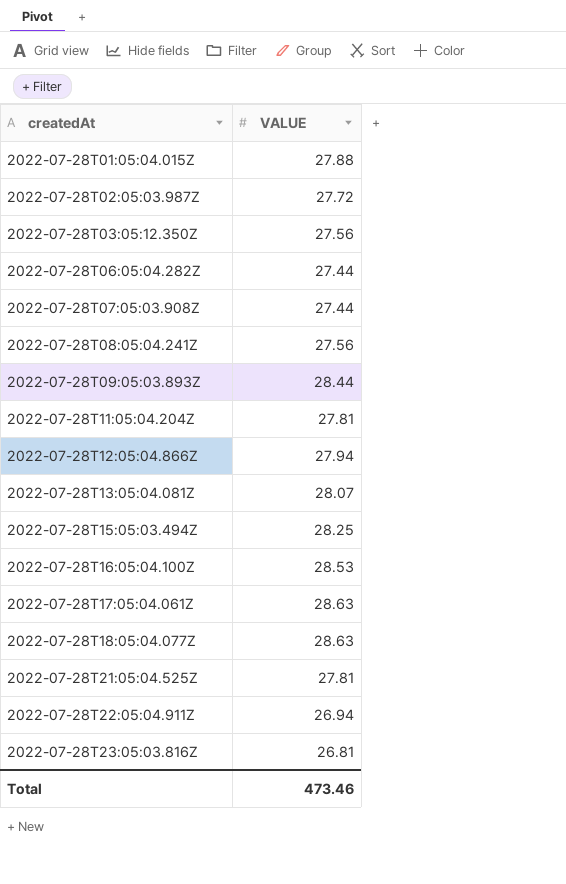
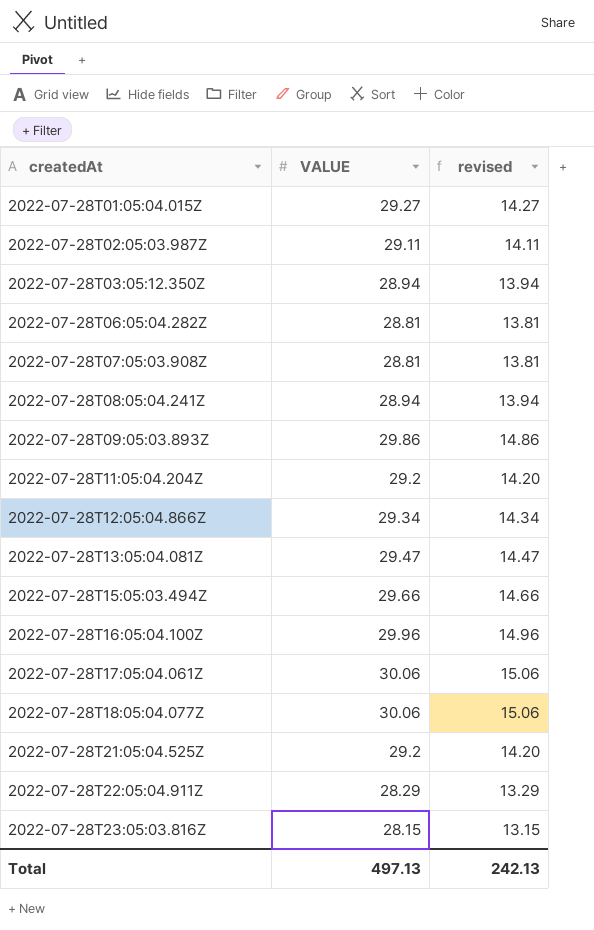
column revised | formula: none -> [VALUE] - 15
2022-07-28T01:05:04.015Z | VALUE: 27.88 -> 29.27
2022-07-28T02:05:03.987Z | VALUE: 27.72 -> 29.11
2022-07-28T03:05:12.350Z | VALUE: 27.56 -> 28.94
2022-07-28T06:05:04.282Z | VALUE: 27.44 -> 28.81
2022-07-28T07:05:03.908Z | VALUE: 27.44 -> 28.81
2022-07-28T08:05:04.241Z | VALUE: 27.56 -> 28.94
2022-07-28T09:05:03.893Z | VALUE: 28.44 -> 29.86
2022-07-28T11:05:04.204Z | VALUE: 27.81 -> 29.2
2022-07-28T12:05:04.866Z | VALUE: 27.94 -> 29.34
2022-07-28T13:05:04.081Z | VALUE: 28.07 -> 29.47
2022-07-28T15:05:03.494Z | VALUE: 28.25 -> 29.66
2022-07-28T16:05:04.100Z | VALUE: 28.53 -> 29.96
2022-07-28T17:05:04.061Z | VALUE: 28.63 -> 30.06
2022-07-28T18:05:04.077Z | VALUE: 28.63 -> 30.06
2022-07-28T21:05:04.525Z | VALUE: 27.81 -> 29.2
2022-07-28T22:05:04.911Z | VALUE: 26.94 -> 28.29
2022-07-28T23:05:03.816Z | VALUE: 26.81 -> 28.15
Total | VALUE: 473.46 -> 497.13

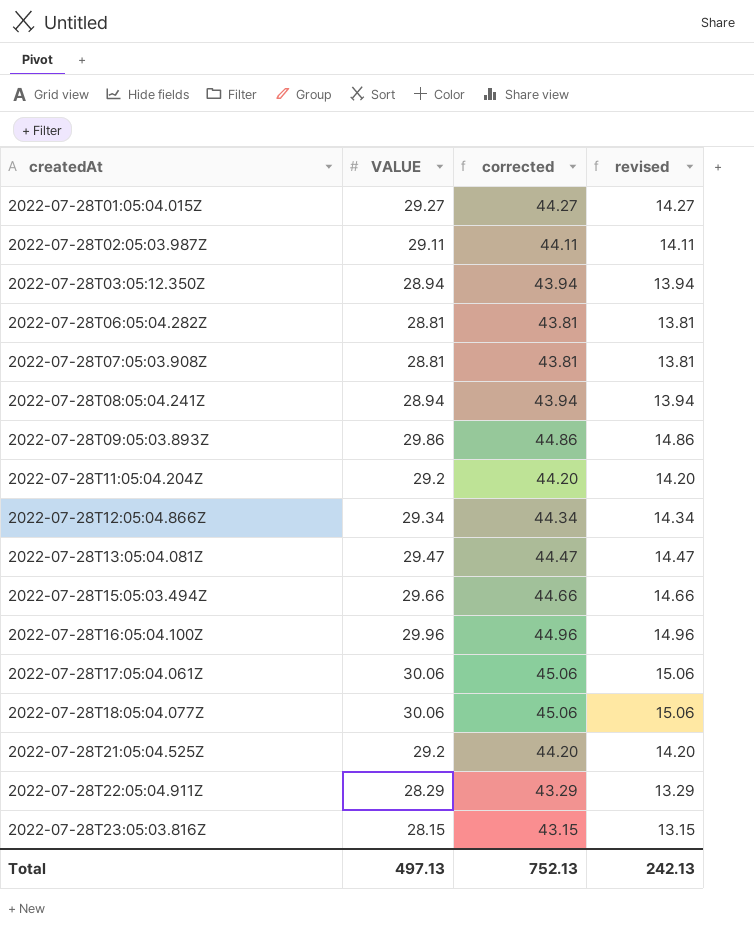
column corrected | formula: none -> [VALUE] + 15

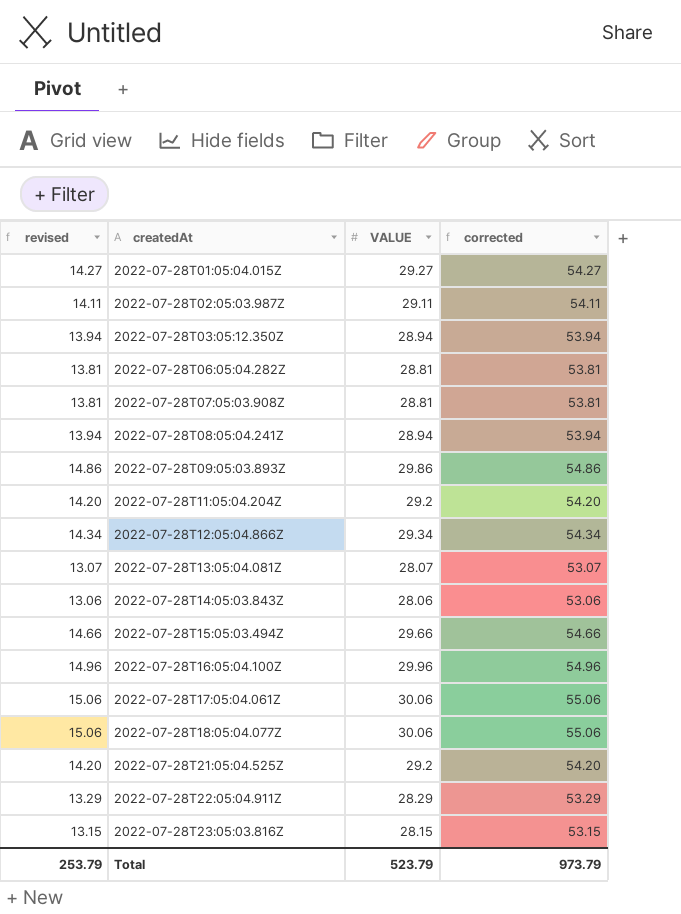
column revised | position: 4 -> 1
column corrected | formula: [VALUE] + 15 -> [VALUE] + 25
2022-07-28T13:05:04.081Z | revised: 14.47 -> 13.07
2022-07-28T13:05:04.081Z | VALUE: 29.47 -> 28.07
row 2022-07-28T14:05:03.843Z: none -> 13.06 | 28.06 | 53.06
Total | revised: 242.13 -> 253.79
Total | VALUE: 497.13 -> 523.79
Total | corrected: 752.13 -> 973.79

